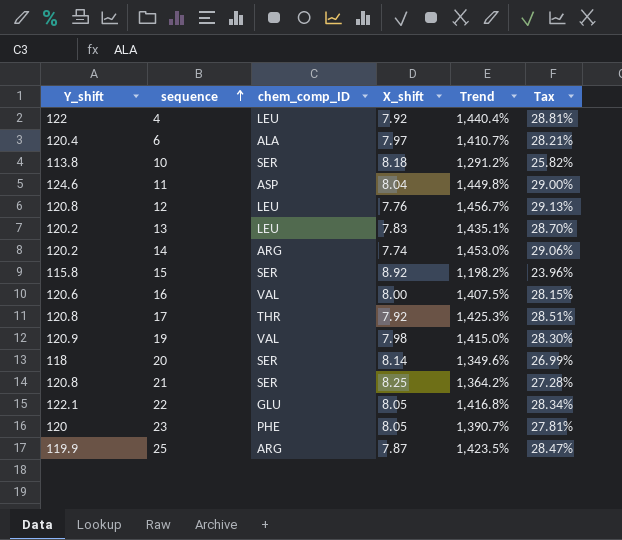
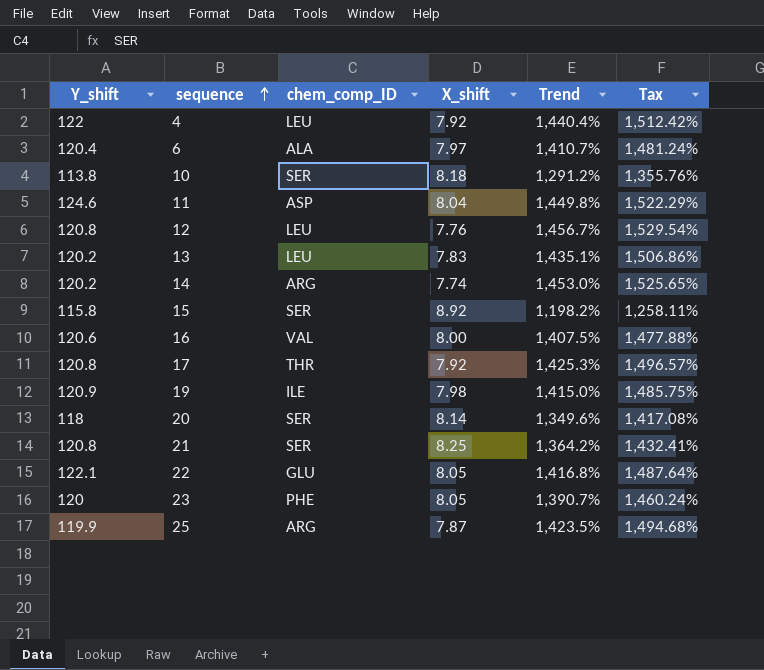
column Tax | formula: [Trend] * 0.02 -> [Trend] * 1.05
19 | chem_comp_ID: VAL -> ILE

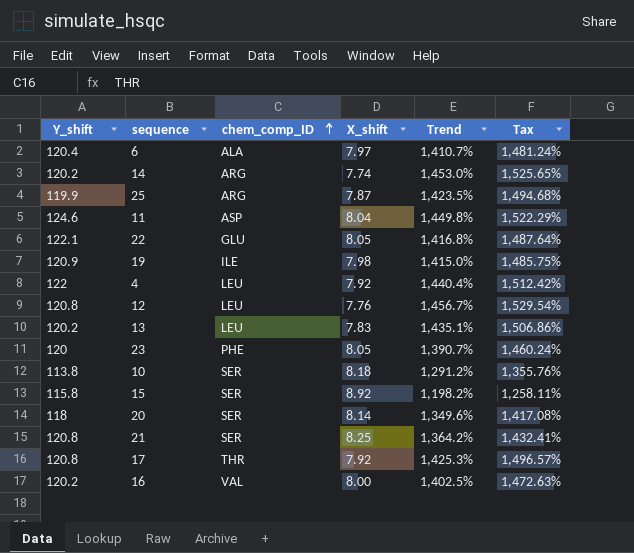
row order: sequence ascending -> chem_comp_ID ascending
16 | Y_shift: 120.6 -> 120.2
16 | Trend: 1,407.5% -> 1,402.5%
16 | Tax: 1,477.88% -> 1,472.63%

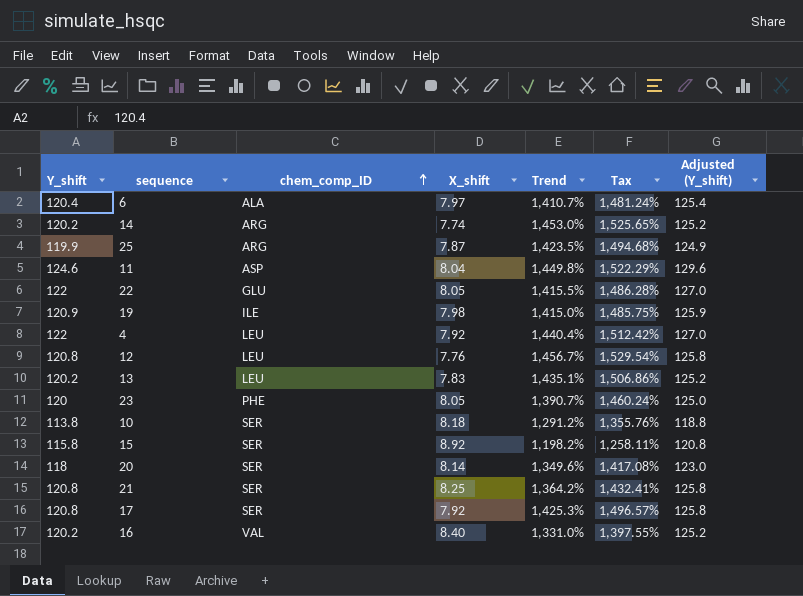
column Adjusted (Y_shift) | formula: none -> [Y_shift] + 5
22 | Y_shift: 122.1 -> 122
22 | Trend: 1,416.8% -> 1,415.5%
22 | Tax: 1,487.64% -> 1,486.28%
17 | chem_comp_ID: THR -> SER
16 | X_shift: 8.00 -> 8.40
16 | Trend: 1,402.5% -> 1,331.0%
16 | Tax: 1,472.63% -> 1,397.55%

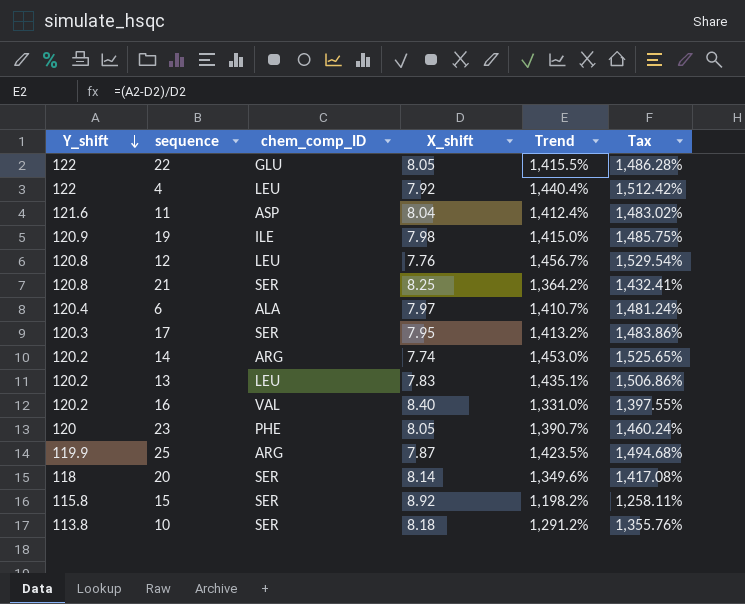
row order: chem_comp_ID ascending -> Y_shift descending
column Adjusted (Y_shift) | formula: [Y_shift] + 5 -> none
11 | Y_shift: 124.6 -> 121.6
11 | Trend: 1,449.8% -> 1,412.4%
11 | Tax: 1,522.29% -> 1,483.02%
17 | Y_shift: 120.8 -> 120.3
17 | X_shift: 7.92 -> 7.95
17 | Trend: 1,425.3% -> 1,413.2%
17 | Tax: 1,496.57% -> 1,483.86%

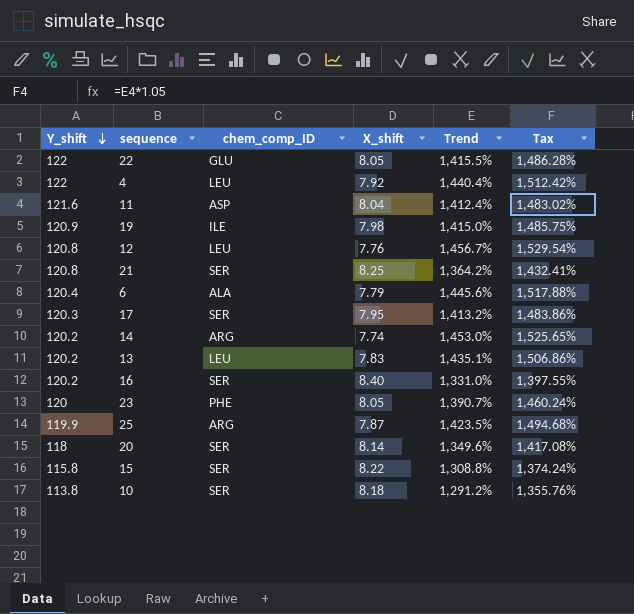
6 | X_shift: 7.97 -> 7.79
6 | Trend: 1,410.7% -> 1,445.6%
6 | Tax: 1,481.24% -> 1,517.88%
16 | chem_comp_ID: VAL -> SER
15 | X_shift: 8.92 -> 8.22
15 | Trend: 1,198.2% -> 1,308.8%
15 | Tax: 1,258.11% -> 1,374.24%

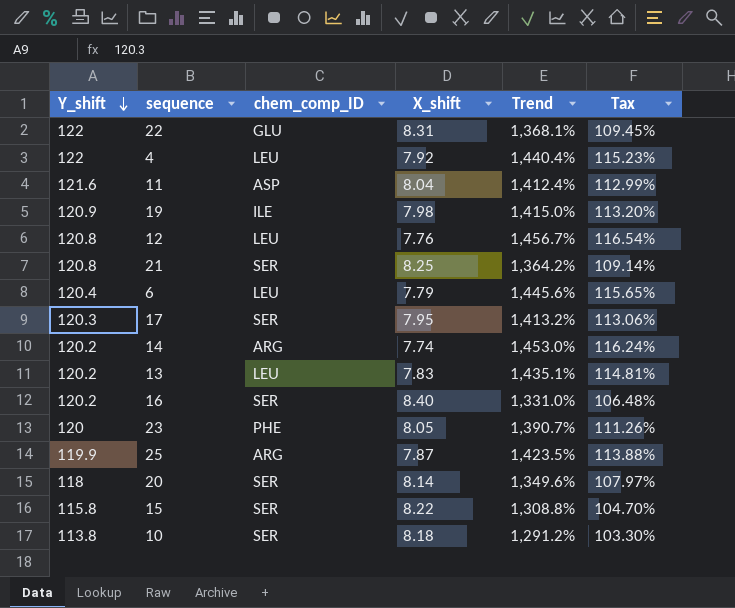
column Tax | formula: [Trend] * 1.05 -> [Trend] * 0.08
22 | X_shift: 8.05 -> 8.31
22 | Trend: 1,415.5% -> 1,368.1%
6 | chem_comp_ID: ALA -> LEU

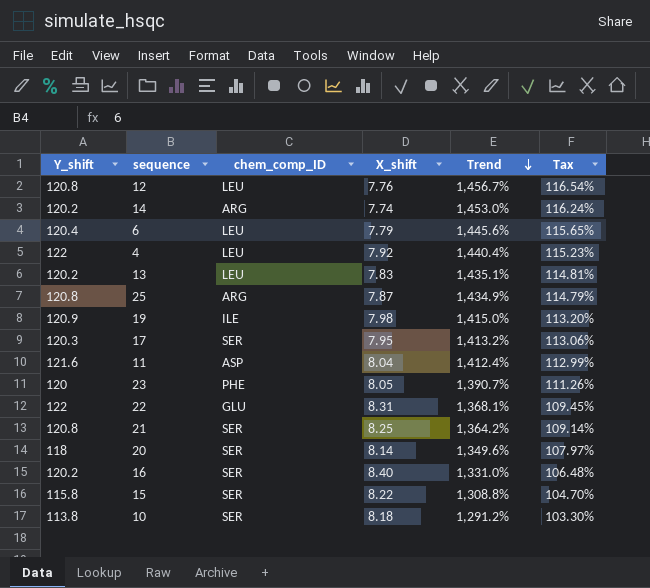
row order: Y_shift descending -> Trend descending
25 | Y_shift: 119.9 -> 120.8
25 | Trend: 1,423.5% -> 1,434.9%
25 | Tax: 113.88% -> 114.79%

